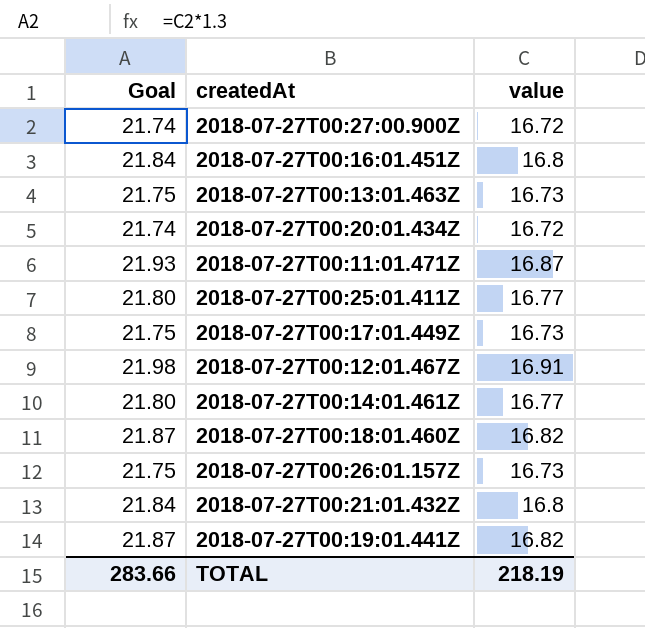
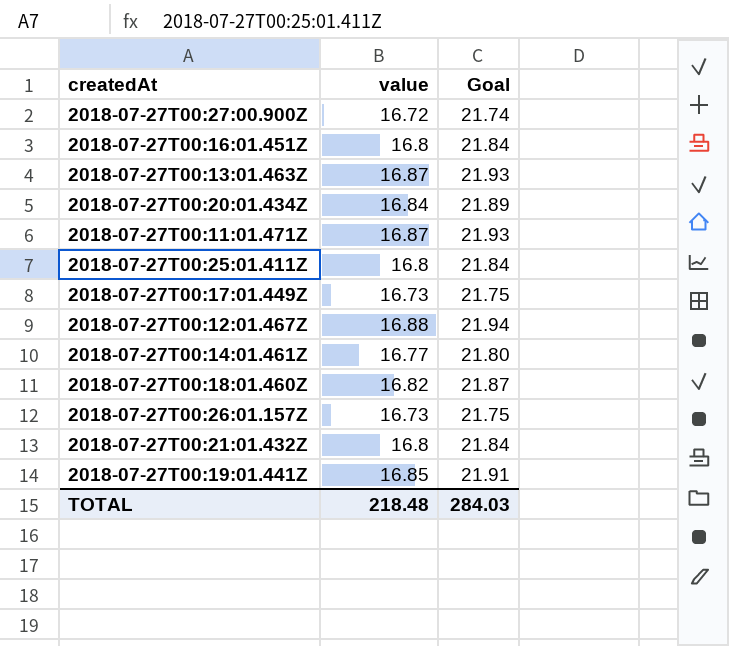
column Goal | position: 1 -> 3
2018-07-27T00:13:01.463Z | value: 16.73 -> 16.87
2018-07-27T00:13:01.463Z | Goal: 21.75 -> 21.93
2018-07-27T00:20:01.434Z | value: 16.72 -> 16.84
2018-07-27T00:20:01.434Z | Goal: 21.74 -> 21.89
2018-07-27T00:25:01.411Z | value: 16.77 -> 16.8
2018-07-27T00:25:01.411Z | Goal: 21.80 -> 21.84
2018-07-27T00:12:01.467Z | value: 16.91 -> 16.88
2018-07-27T00:12:01.467Z | Goal: 21.98 -> 21.94
2018-07-27T00:19:01.441Z | value: 16.82 -> 16.85
2018-07-27T00:19:01.441Z | Goal: 21.87 -> 21.91
TOTAL | value: 218.19 -> 218.48
TOTAL | Goal: 283.66 -> 284.03

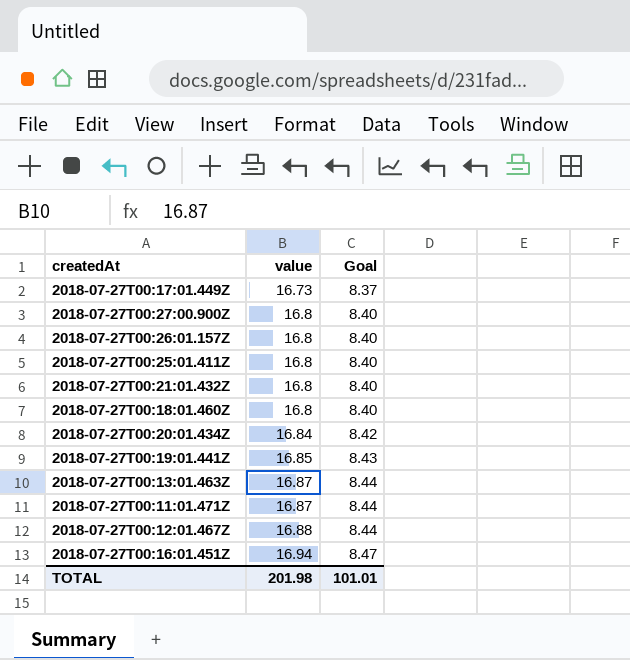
row order: none -> value ascending
column Goal | formula: [value] * 1.3 -> [value] * 0.5
row 2018-07-27T00:14:01.461Z: 16.77 | 21.80 -> none
2018-07-27T00:27:00.900Z | value: 16.72 -> 16.8
2018-07-27T00:26:01.157Z | value: 16.73 -> 16.8
2018-07-27T00:18:01.460Z | value: 16.82 -> 16.8
2018-07-27T00:16:01.451Z | value: 16.8 -> 16.94
TOTAL | value: 218.48 -> 201.98
TOTAL | Goal: 284.03 -> 101.01

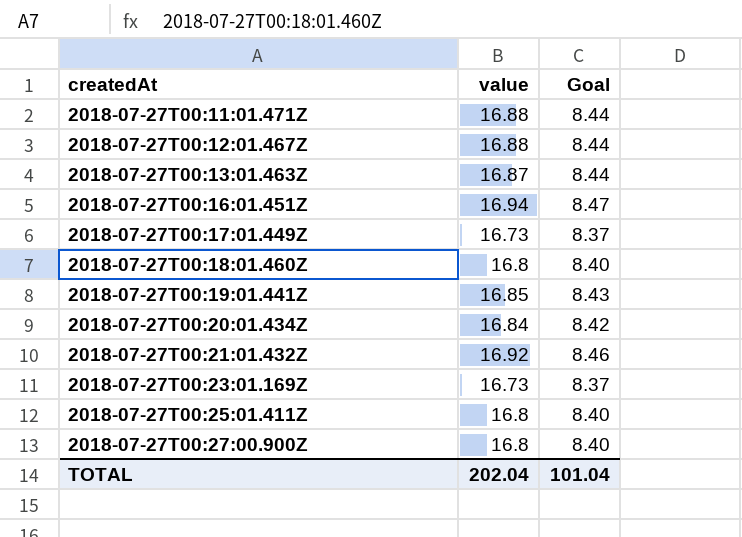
row order: value ascending -> createdAt ascending
row 2018-07-27T00:26:01.157Z: 16.8 | 8.40 -> none
2018-07-27T00:11:01.471Z | value: 16.87 -> 16.88
2018-07-27T00:21:01.432Z | value: 16.8 -> 16.92
2018-07-27T00:21:01.432Z | Goal: 8.40 -> 8.46
row 2018-07-27T00:23:01.169Z: none -> 16.73 | 8.37
TOTAL | value: 201.98 -> 202.04
TOTAL | Goal: 101.01 -> 101.04

